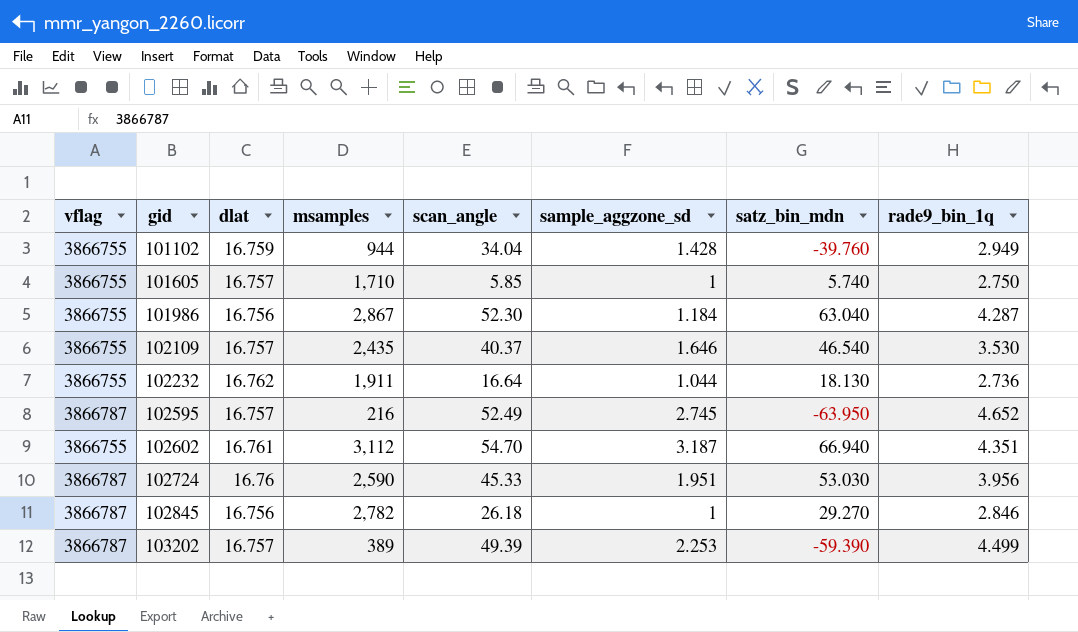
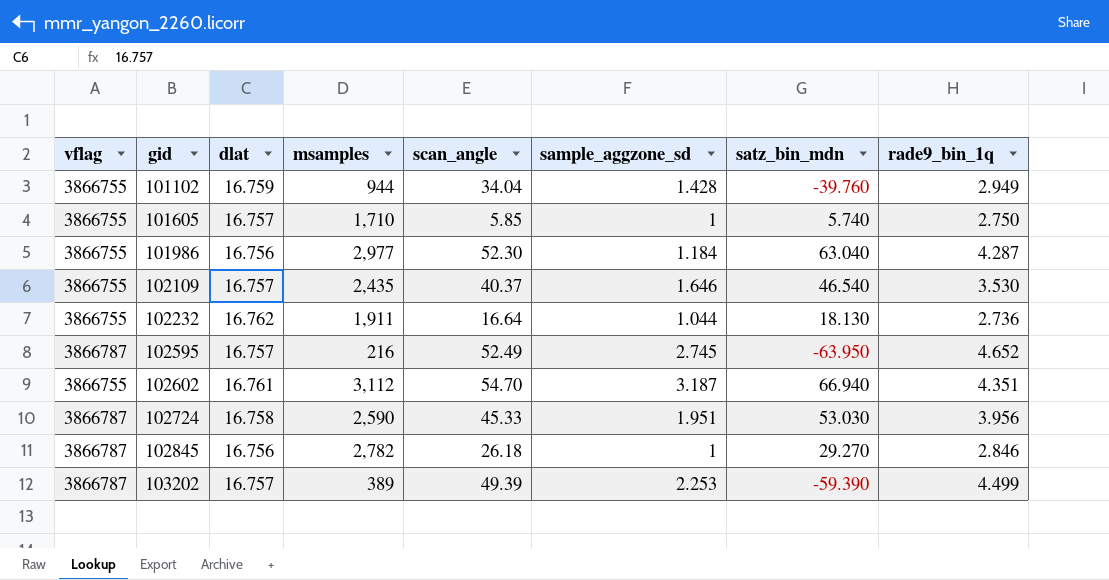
101986 | msamples: 2,867 -> 2,977
102724 | dlat: 16.76 -> 16.758

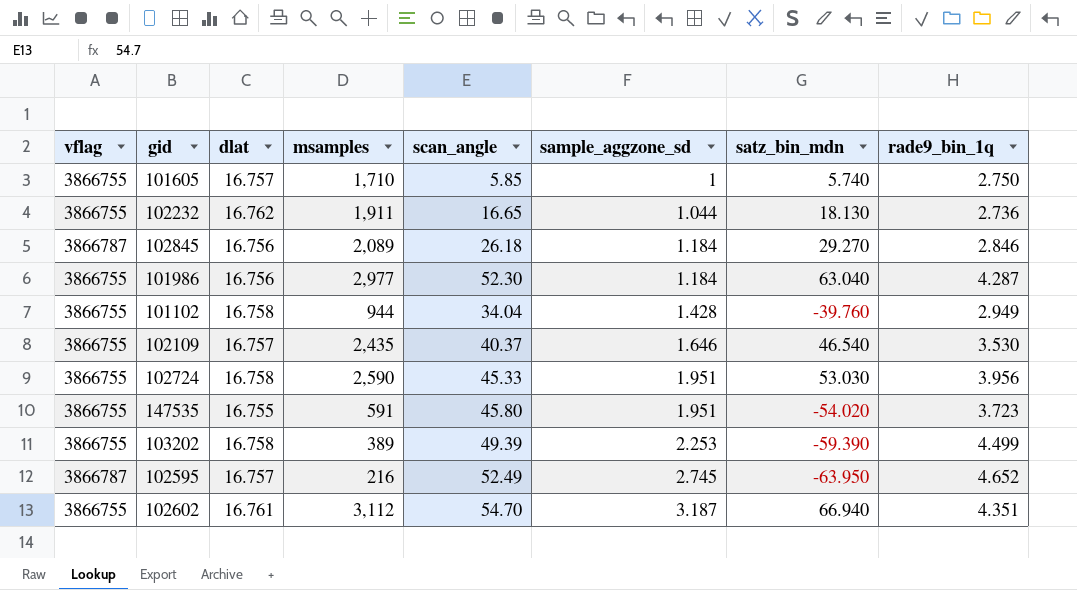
row order: gid ascending -> sample_aggzone_sd ascending
102232 | scan_angle: 16.64 -> 16.65
102845 | msamples: 2,782 -> 2,089
102845 | sample_aggzone_sd: 1 -> 1.184
101102 | dlat: 16.759 -> 16.758
102724 | vflag: 3866787 -> 3866755
row 147535: none -> 3866755 | 16.755 | 591 | 45.80 | 1.951 | -54.020 | 3.723
103202 | vflag: 3866787 -> 3866755
103202 | dlat: 16.757 -> 16.758

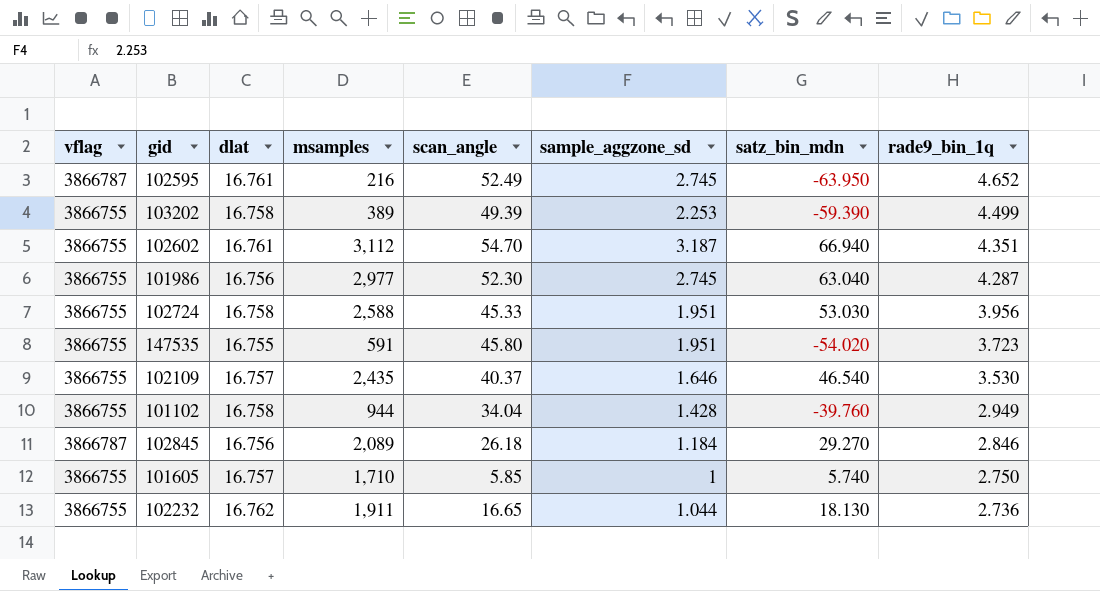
row order: sample_aggzone_sd ascending -> rade9_bin_1q descending
102595 | dlat: 16.757 -> 16.761
101986 | sample_aggzone_sd: 1.184 -> 2.745
102724 | msamples: 2,590 -> 2,588

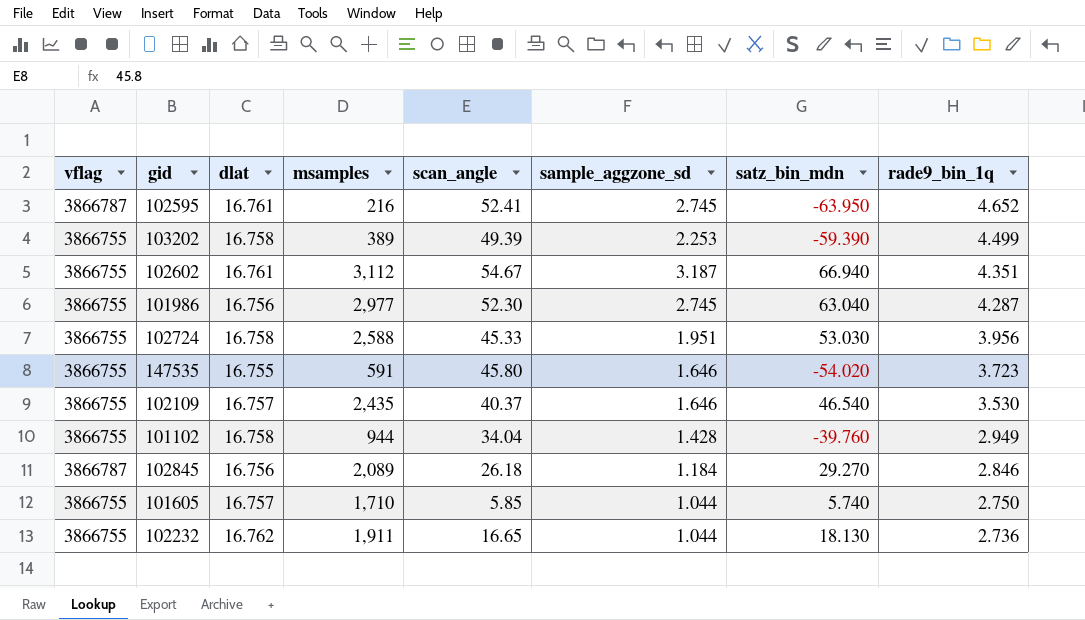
102595 | scan_angle: 52.49 -> 52.41
102602 | scan_angle: 54.70 -> 54.67
147535 | sample_aggzone_sd: 1.951 -> 1.646
101605 | sample_aggzone_sd: 1 -> 1.044

